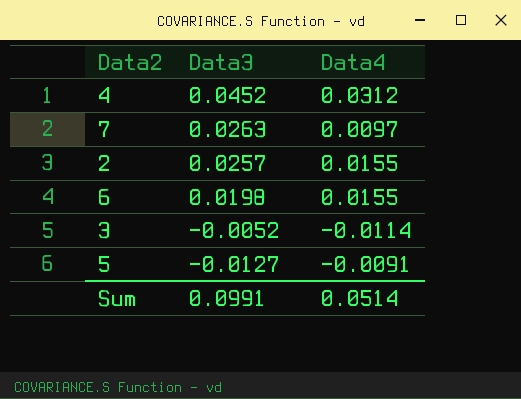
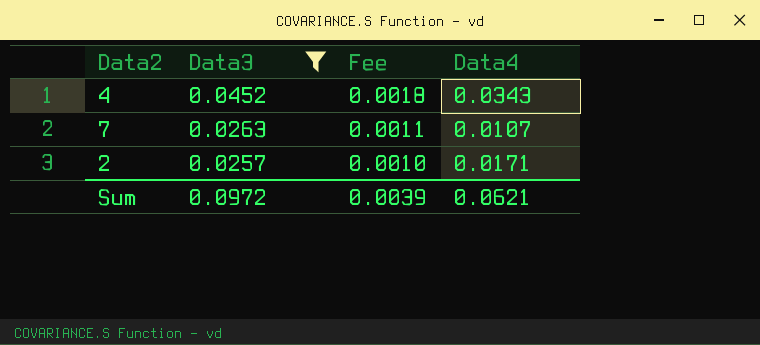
filter: none -> Data3 >= 0.0257
column Fee | formula: none -> [Data3] * 0.04
4 | Data4: 0.0312 -> 0.0343
7 | Data4: 0.0097 -> 0.0107
2 | Data4: 0.0155 -> 0.0171
Sum | Data3: 0.0991 -> 0.0972
Sum | Data4: 0.0514 -> 0.0621

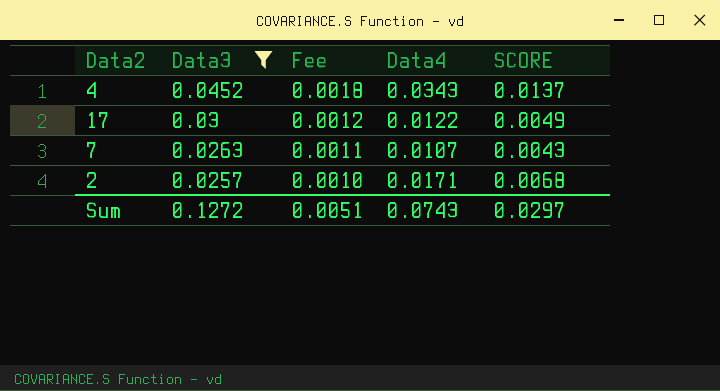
column SCORE | formula: none -> [Data4] * 0.4
row 17: none -> 0.03 | 0.0012 | 0.0122 | 0.0049
Sum | Data3: 0.0972 -> 0.1272
Sum | Fee: 0.0039 -> 0.0051
Sum | Data4: 0.0621 -> 0.0743

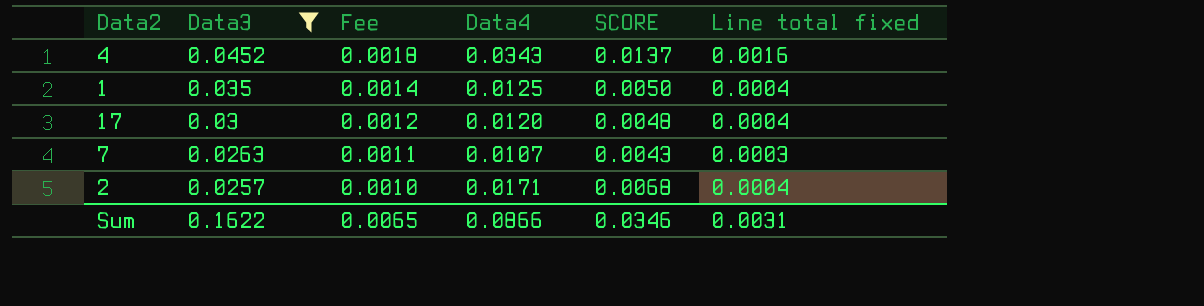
column Line total fixed | formula: none -> [Data3] * [Data4]
row 1: none -> 0.035 | 0.0014 | 0.0125 | 0.0050 | 0.0004
17 | Data4: 0.0122 -> 0.0120
17 | SCORE: 0.0049 -> 0.0048
Sum | Data3: 0.1272 -> 0.1622
Sum | Fee: 0.0051 -> 0.0065
Sum | Data4: 0.0743 -> 0.0866
Sum | SCORE: 0.0297 -> 0.0346

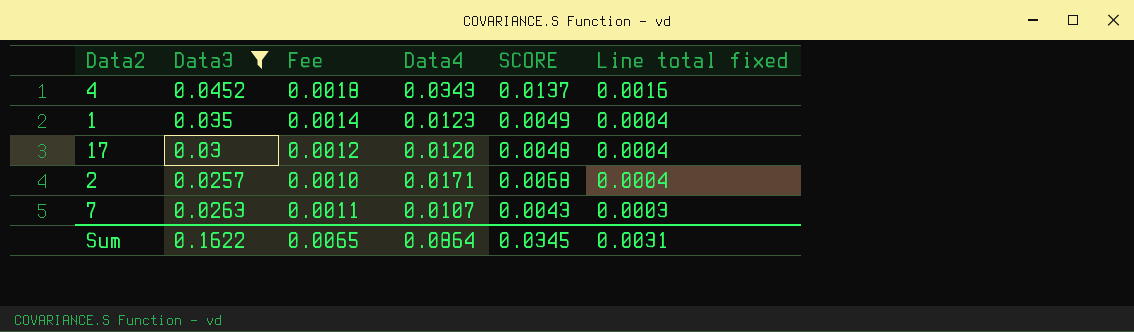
row order: Data3 descending -> Line total fixed descending
1 | Data4: 0.0125 -> 0.0123
1 | SCORE: 0.0050 -> 0.0049
Sum | Data4: 0.0866 -> 0.0864
Sum | SCORE: 0.0346 -> 0.0345

